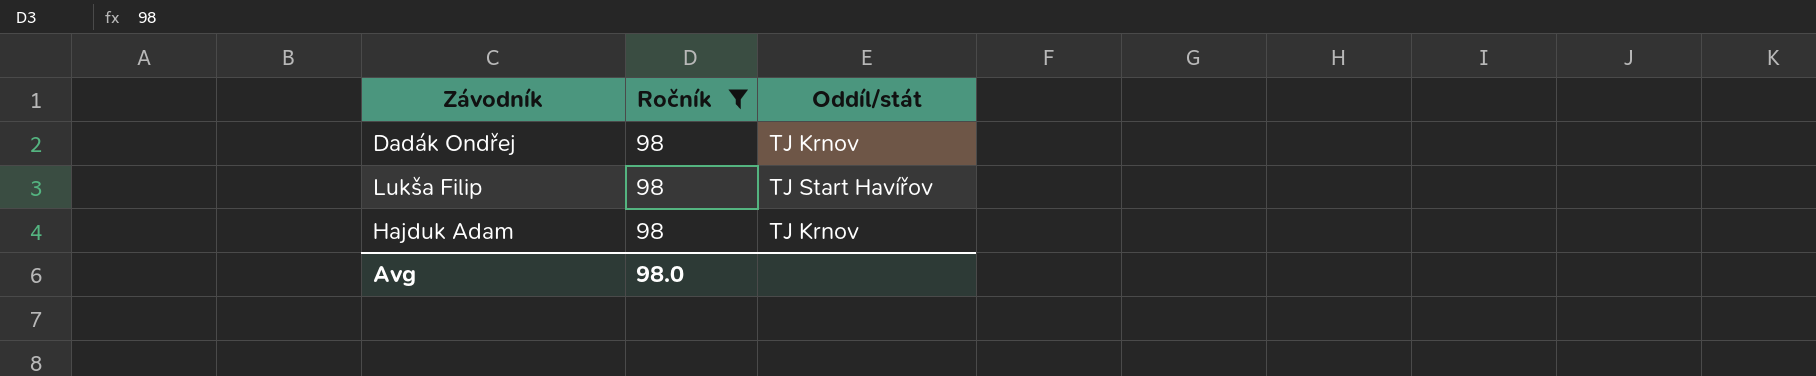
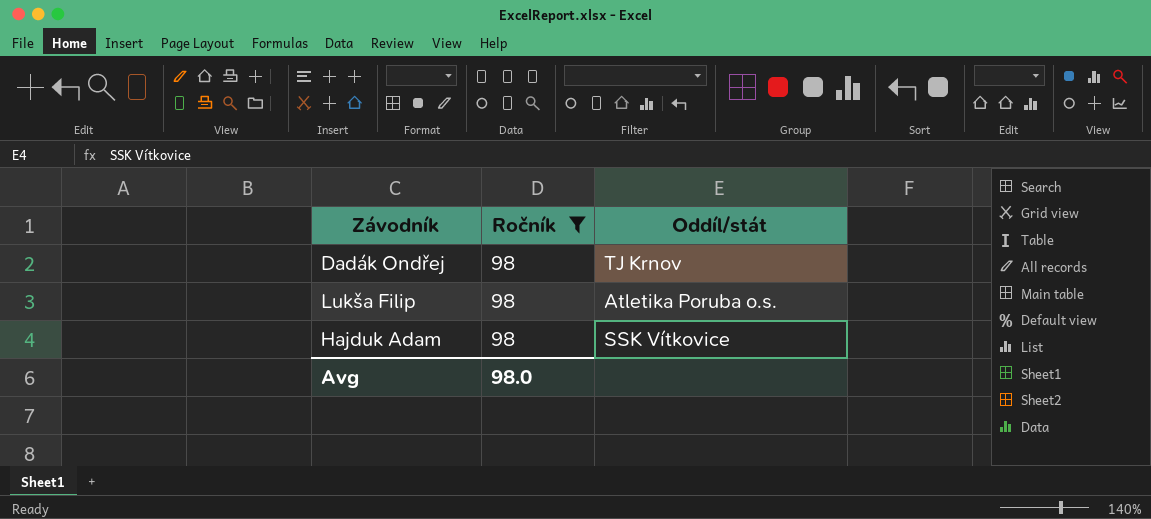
Lukša Filip | Oddíl/stát: TJ Start Havířov -> Atletika Poruba o.s.
Hajduk Adam | Oddíl/stát: TJ Krnov -> SSK Vítkovice

